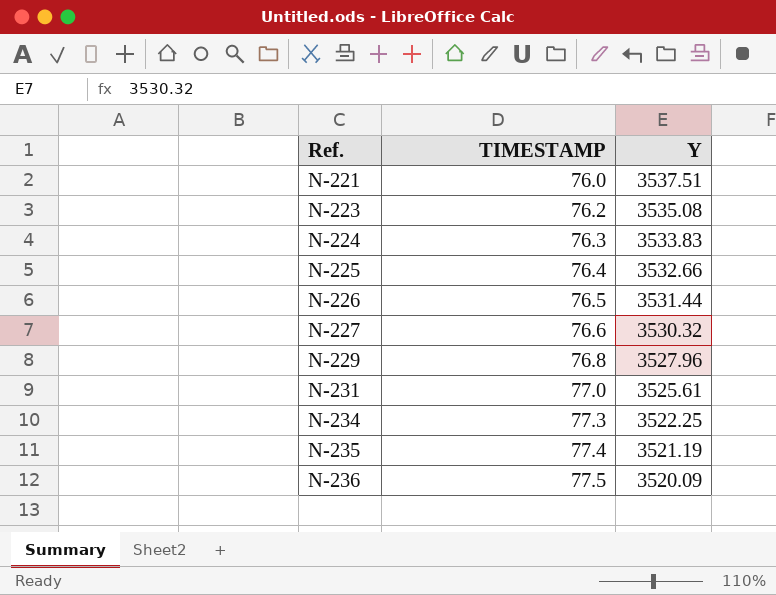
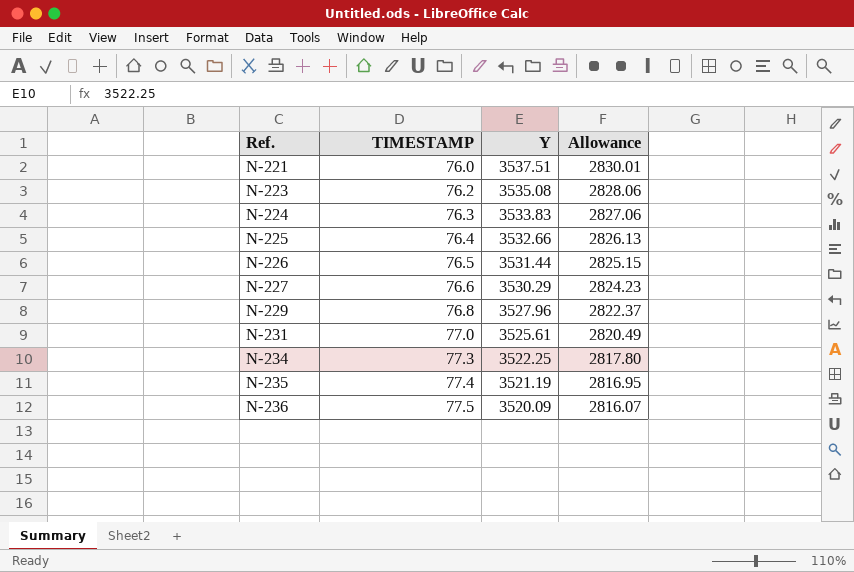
column Allowance | formula: none -> [Y] * 0.8
N-227 | Y: 3530.32 -> 3530.29

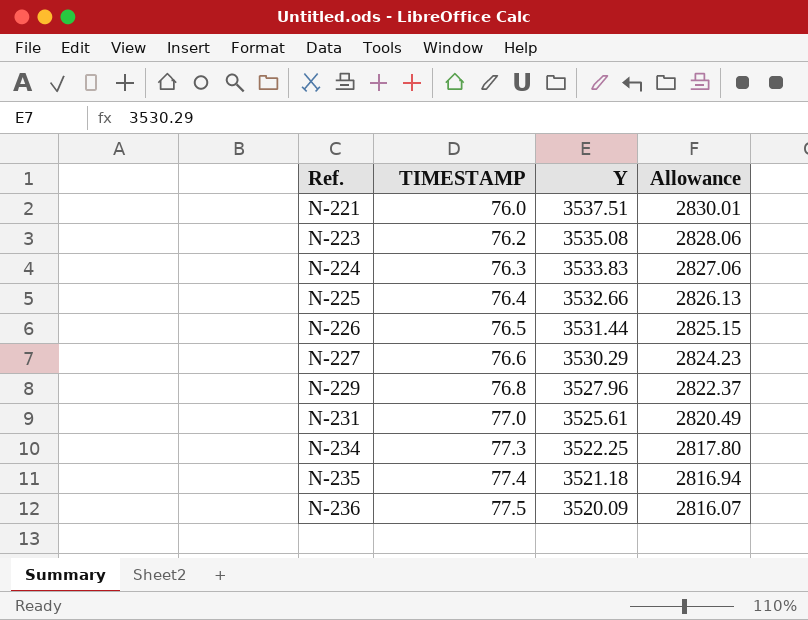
N-235 | Y: 3521.19 -> 3521.18
N-235 | Allowance: 2816.95 -> 2816.94

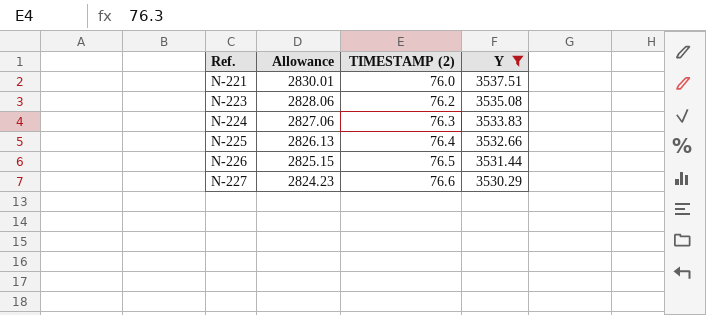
filter: none -> Y >= 3530.29
column Allowance | position: 4 -> 2
column name: TIMESTAMP -> TIMESTAMP (2)

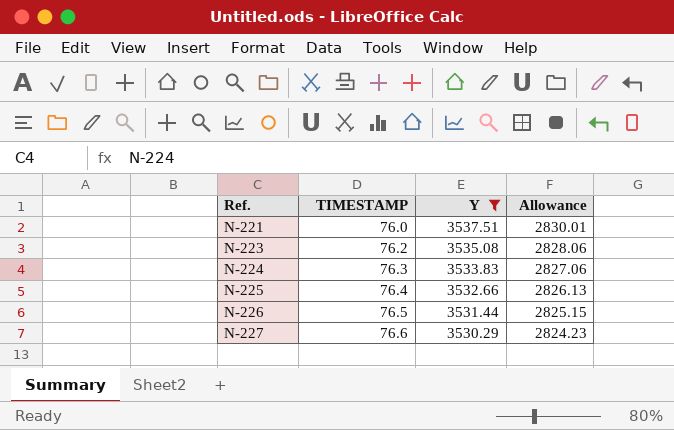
column name: TIMESTAMP (2) -> TIMESTAMP
column Allowance | position: 2 -> 4

